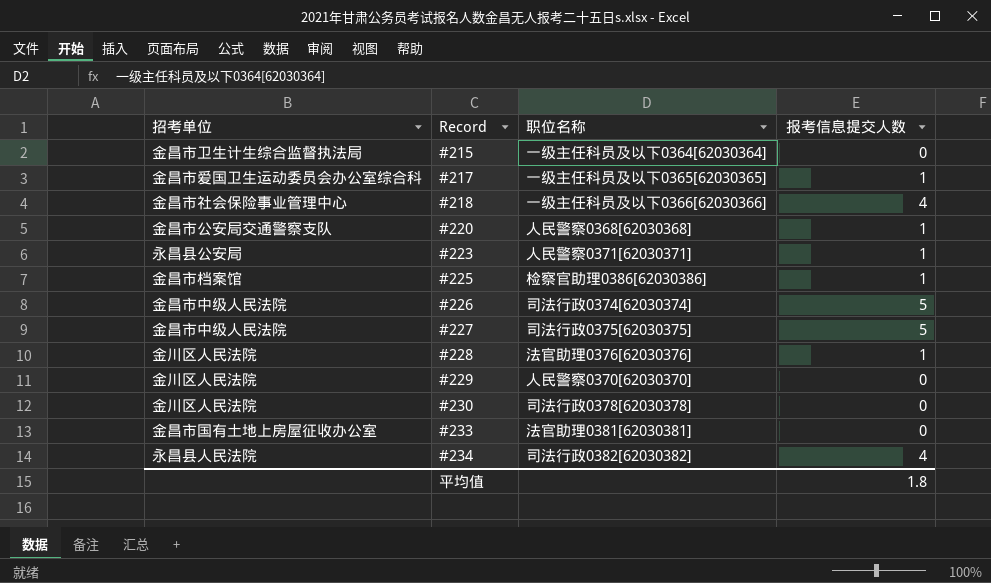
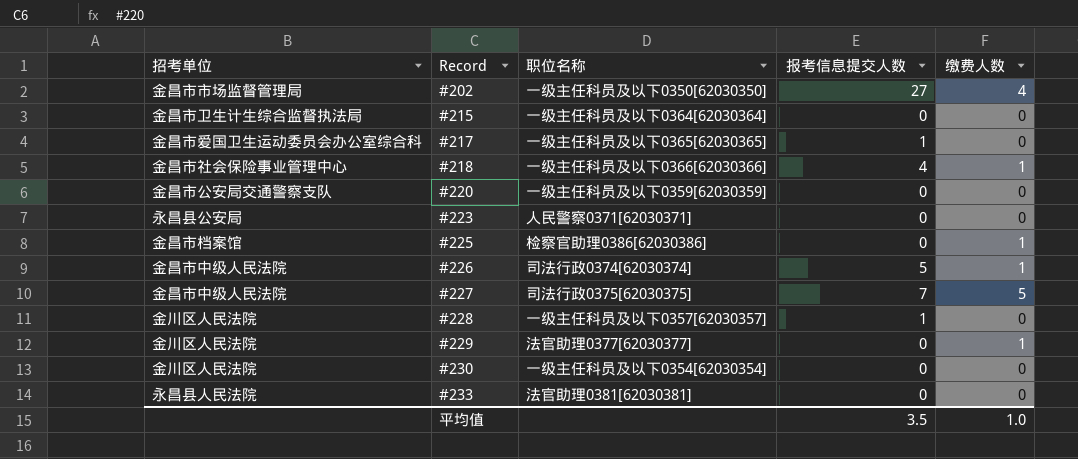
column 缴费人数 | position: none -> 5
row #234: 永昌县人民法院 | 司法行政0382[62030382] | 4 -> none
row #202: none -> 金昌市市场监督管理局 | 一级主任科员及以下0350[62030350] | 27 | 4
#220 | 职位名称: 人民警察0368[62030368] -> 一级主任科员及以下0359[62030359]
#220 | 报考信息提交人数: 1 -> 0
#223 | 报考信息提交人数: 1 -> 0
#225 | 报考信息提交人数: 1 -> 0
#227 | 报考信息提交人数: 5 -> 7
#228 | 职位名称: 法官助理0376[62030376] -> 一级主任科员及以下0357[62030357]
#229 | 职位名称: 人民警察0370[62030370] -> 法官助理0377[62030377]
#230 | 职位名称: 司法行政0378[62030378] -> 一级主任科员及以下0354[62030354]
#233 | 招考单位: 金昌市国有土地上房屋征收办公室 -> 永昌县人民法院
平均值 | 报考信息提交人数: 1.8 -> 3.5

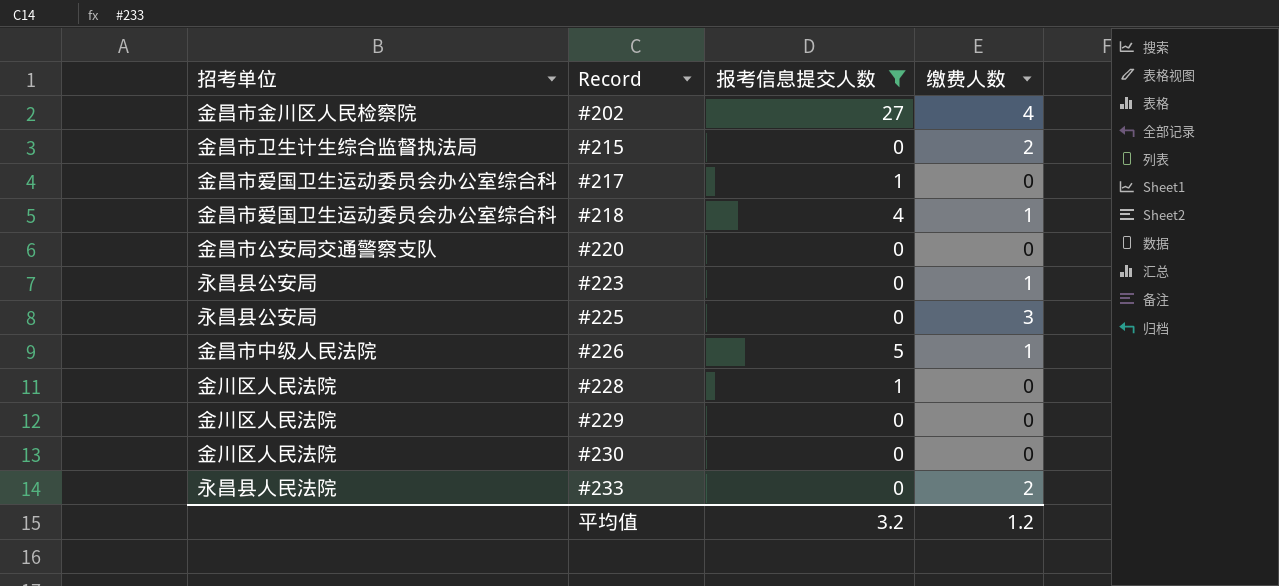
filter: none -> 报考信息提交人数 != 7
column 职位名称 | position: 3 -> none
#202 | 招考单位: 金昌市市场监督管理局 -> 金昌市金川区人民检察院
#215 | 缴费人数: 0 -> 2
#218 | 招考单位: 金昌市社会保险事业管理中心 -> 金昌市爱国卫生运动委员会办公室综合科
#223 | 缴费人数: 0 -> 1
#225 | 招考单位: 金昌市档案馆 -> 永昌县公安局
#225 | 缴费人数: 1 -> 3
#229 | 缴费人数: 1 -> 0
#233 | 缴费人数: 0 -> 2
平均值 | 报考信息提交人数: 3.5 -> 3.2
平均值 | 缴费人数: 1.0 -> 1.2

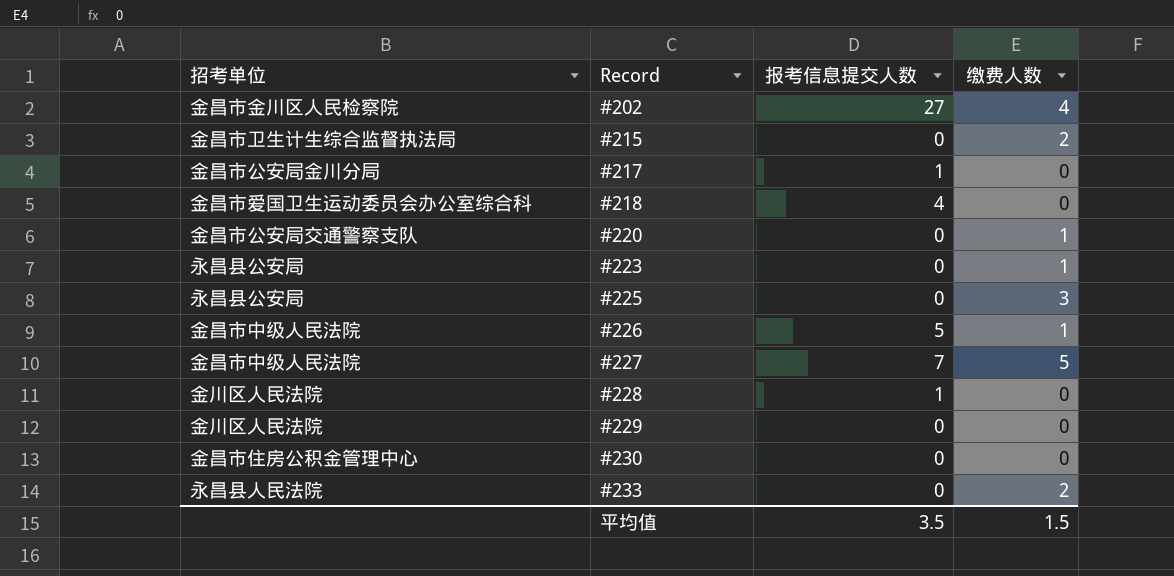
filter: 报考信息提交人数 != 7 -> none
#217 | 招考单位: 金昌市爱国卫生运动委员会办公室综合科 -> 金昌市公安局金川分局
#218 | 缴费人数: 1 -> 0
#220 | 缴费人数: 0 -> 1
#230 | 招考单位: 金川区人民法院 -> 金昌市住房公积金管理中心
平均值 | 报考信息提交人数: 3.2 -> 3.5
平均值 | 缴费人数: 1.2 -> 1.5

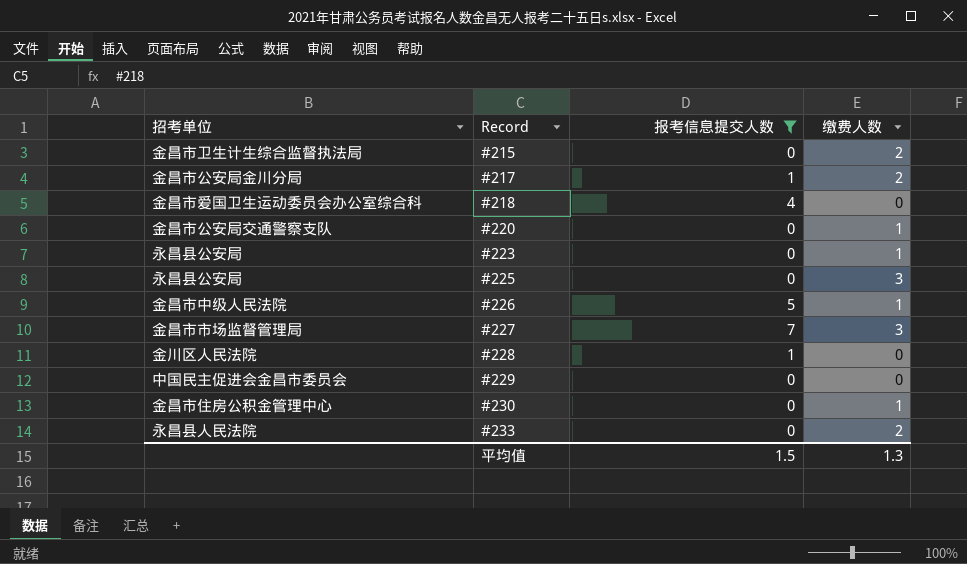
filter: none -> 报考信息提交人数 != 27
#217 | 缴费人数: 0 -> 2
#227 | 招考单位: 金昌市中级人民法院 -> 金昌市市场监督管理局
#227 | 缴费人数: 5 -> 3
#229 | 招考单位: 金川区人民法院 -> 中国民主促进会金昌市委员会
#230 | 缴费人数: 0 -> 1
平均值 | 报考信息提交人数: 3.5 -> 1.5
平均值 | 缴费人数: 1.5 -> 1.3

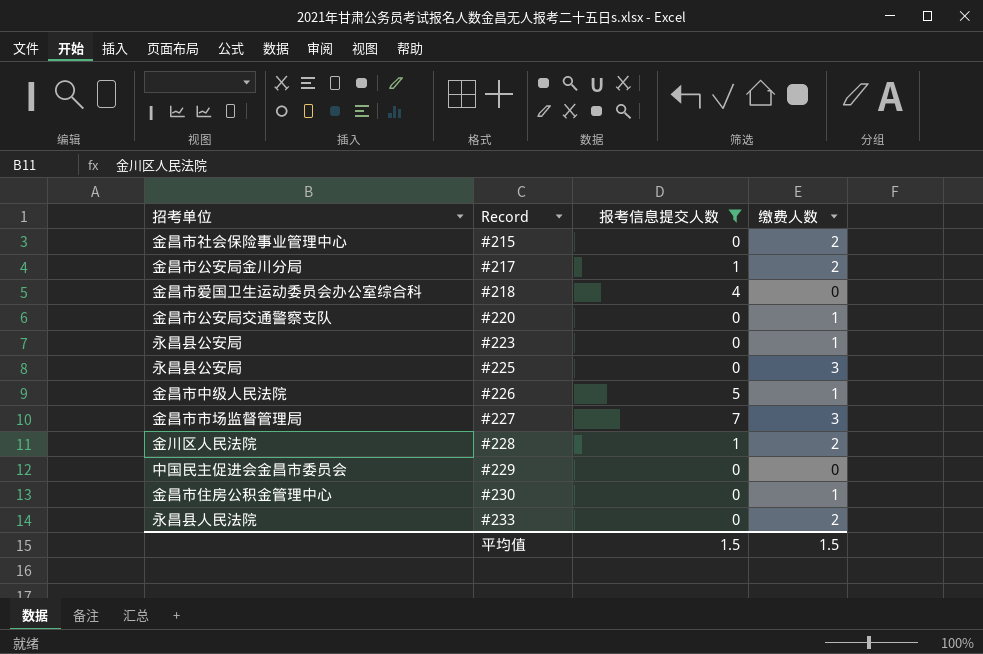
#215 | 招考单位: 金昌市卫生计生综合监督执法局 -> 金昌市社会保险事业管理中心
#228 | 缴费人数: 0 -> 2
平均值 | 缴费人数: 1.3 -> 1.5

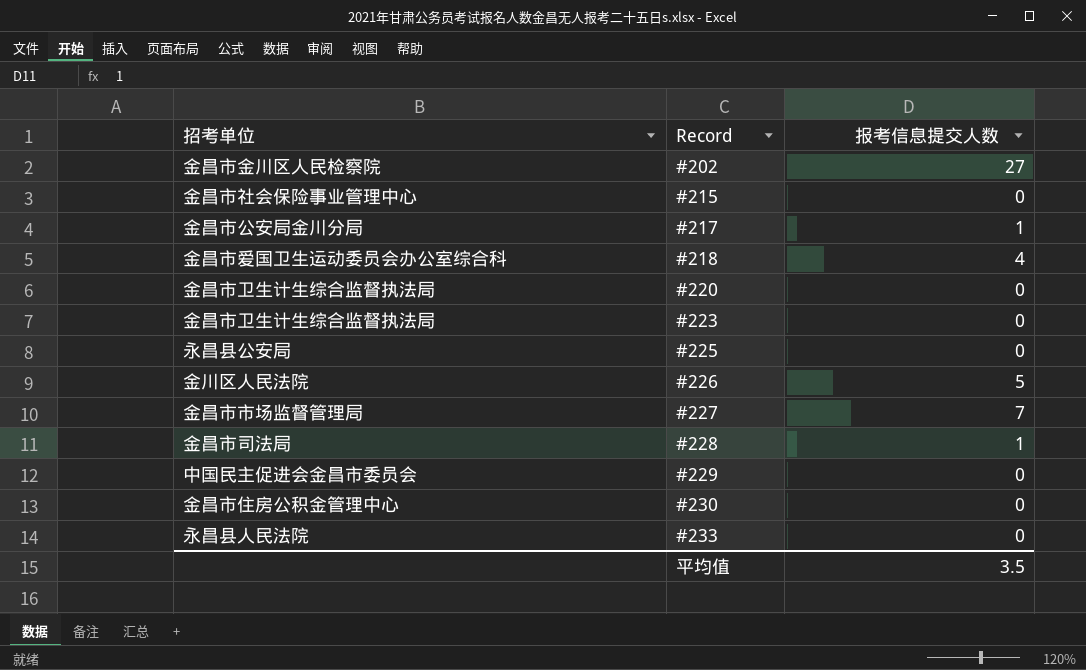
filter: 报考信息提交人数 != 27 -> none
column 缴费人数 | position: 4 -> none
#220 | 招考单位: 金昌市公安局交通警察支队 -> 金昌市卫生计生综合监督执法局
#223 | 招考单位: 永昌县公安局 -> 金昌市卫生计生综合监督执法局
#226 | 招考单位: 金昌市中级人民法院 -> 金川区人民法院
#228 | 招考单位: 金川区人民法院 -> 金昌市司法局
平均值 | 报考信息提交人数: 1.5 -> 3.5

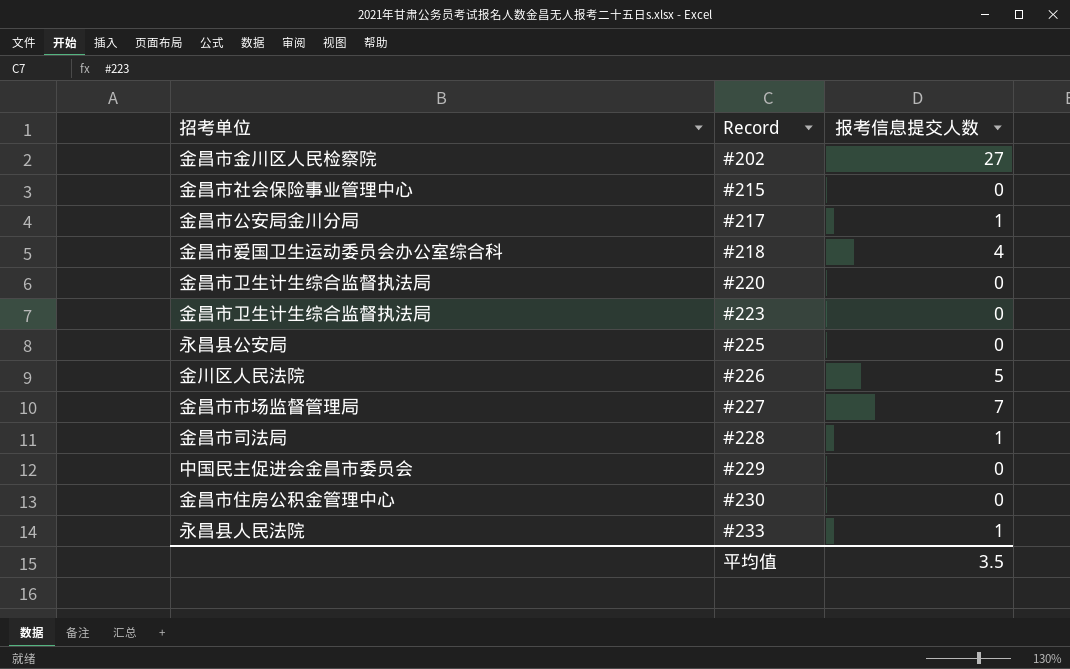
#233 | 报考信息提交人数: 0 -> 1

